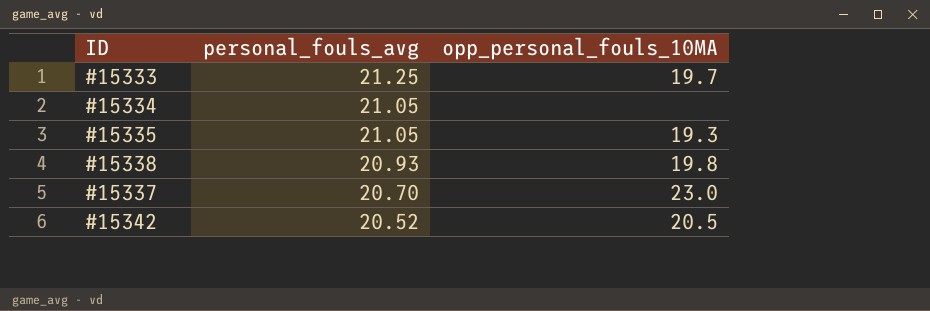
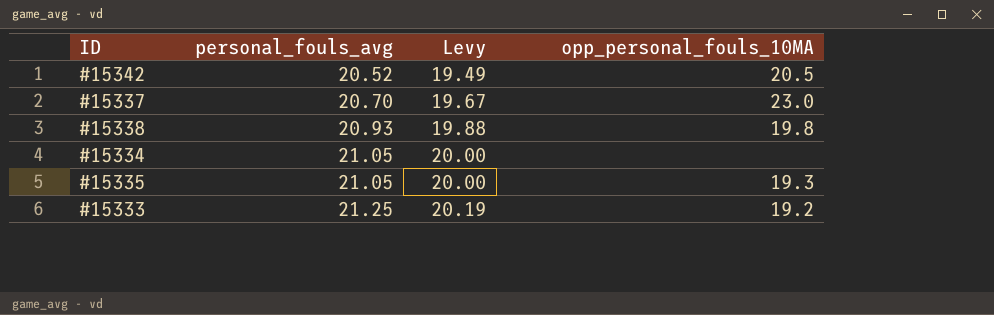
row order: personal_fouls_avg descending -> personal_fouls_avg ascending
column Levy | formula: none -> [personal_fouls_avg] * 0.95
#15333 | opp_personal_fouls_10MA: 19.7 -> 19.2

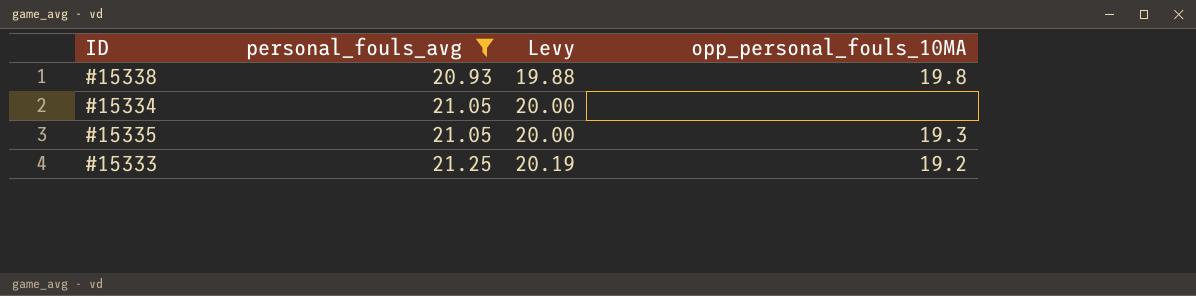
filter: none -> personal_fouls_avg >= 20.93

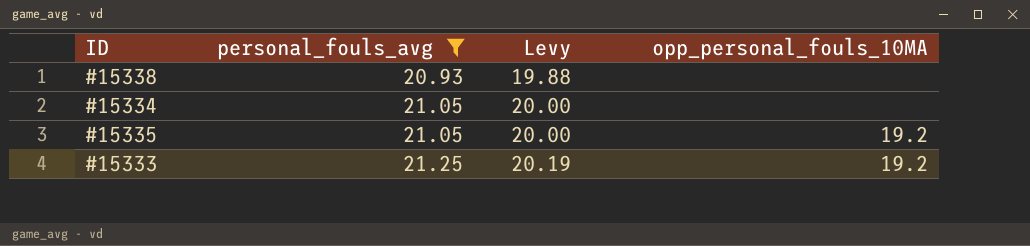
#15338 | opp_personal_fouls_10MA: 19.8 -> none
#15335 | opp_personal_fouls_10MA: 19.3 -> 19.2

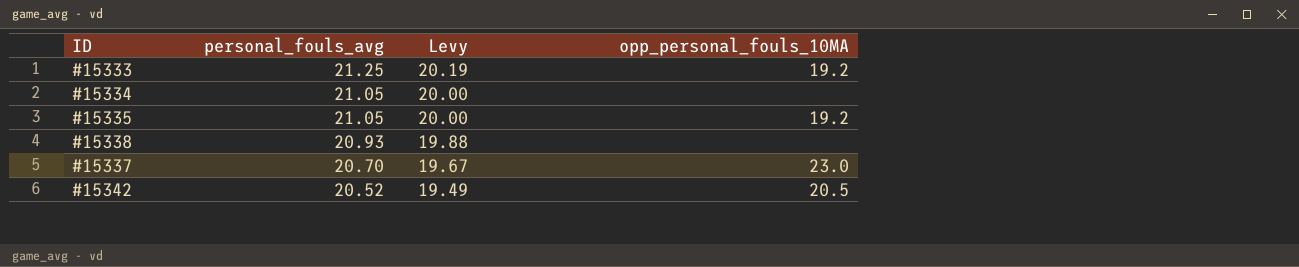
filter: personal_fouls_avg >= 20.93 -> none
row order: personal_fouls_avg ascending -> personal_fouls_avg descending

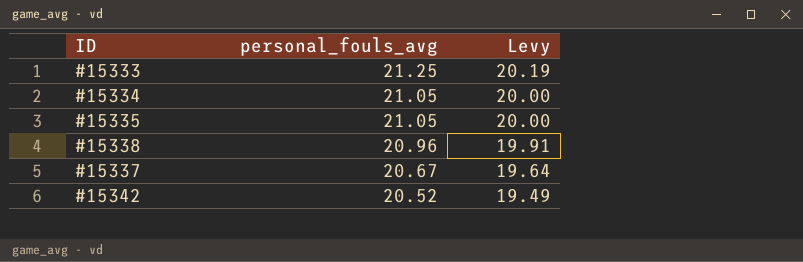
column opp_personal_fouls_10MA | position: 4 -> none
#15338 | personal_fouls_avg: 20.93 -> 20.96
#15338 | Levy: 19.88 -> 19.91
#15337 | personal_fouls_avg: 20.70 -> 20.67
#15337 | Levy: 19.67 -> 19.64

